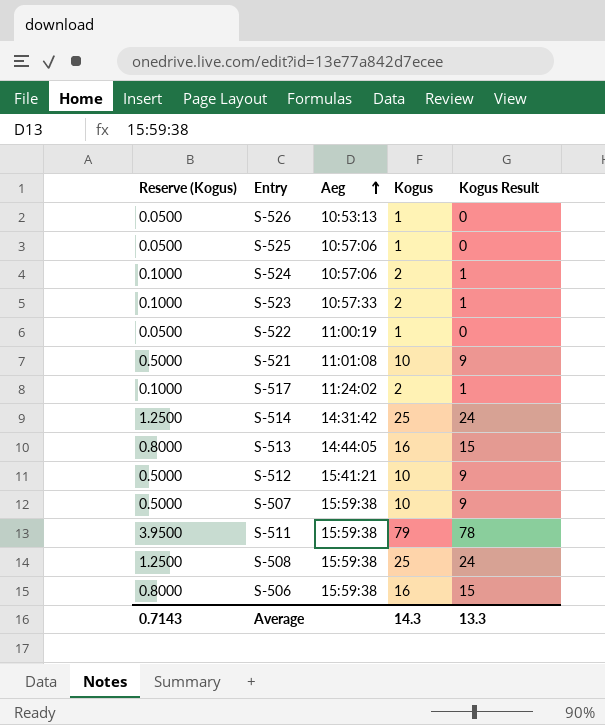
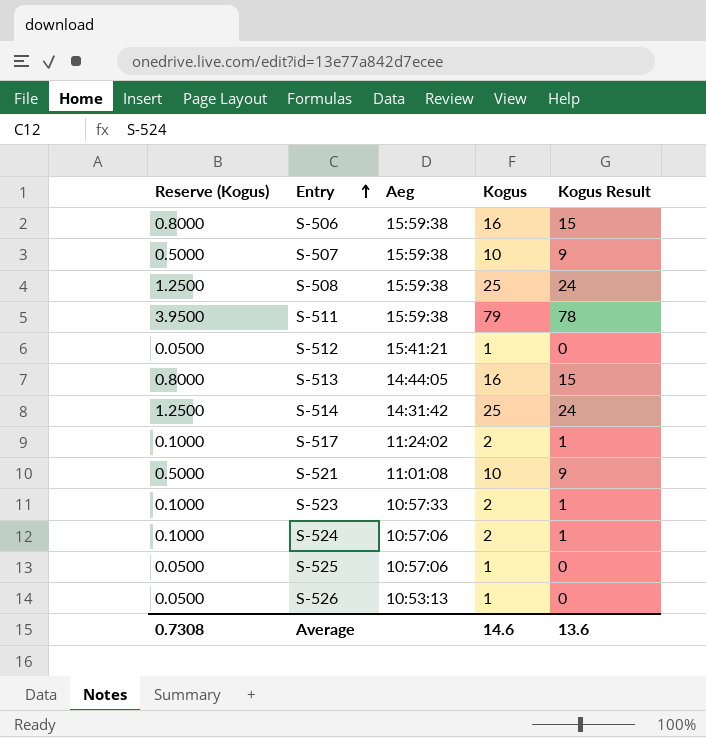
row order: Aeg ascending -> Entry ascending
row S-522: 0.0500 | 11:00:19 | 1 | 0 -> none
S-512 | Reserve (Kogus): 0.5000 -> 0.0500
S-512 | Kogus: 10 -> 1
S-512 | Kogus Result: 9 -> 0
Average | Reserve (Kogus): 0.7143 -> 0.7308
Average | Kogus: 14.3 -> 14.6
Average | Kogus Result: 13.3 -> 13.6

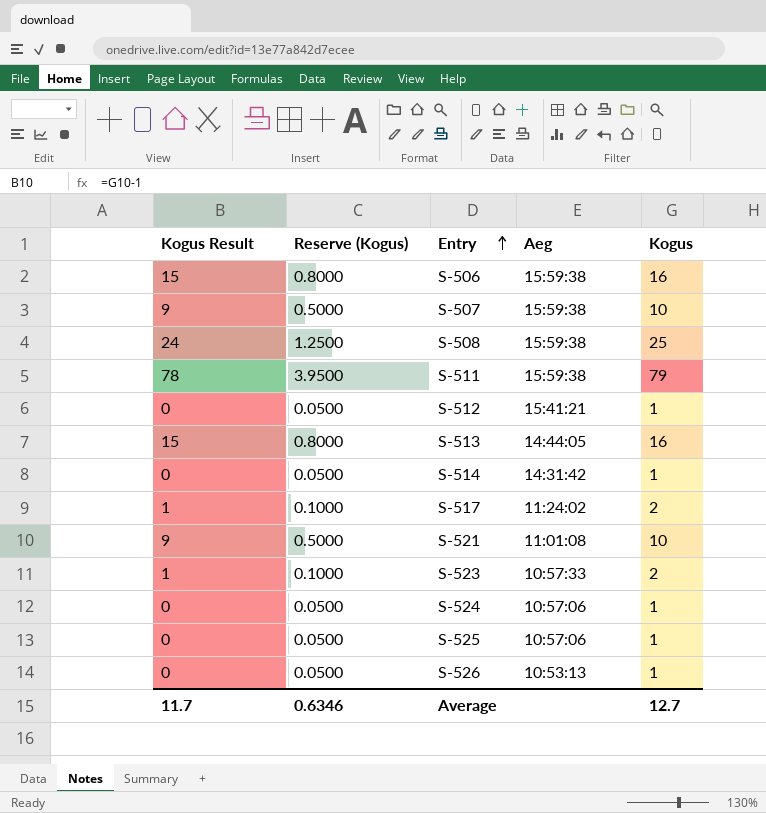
column Kogus Result | position: 5 -> 1
S-514 | Kogus Result: 24 -> 0
S-514 | Reserve (Kogus): 1.2500 -> 0.0500
S-514 | Kogus: 25 -> 1
S-524 | Kogus Result: 1 -> 0
S-524 | Reserve (Kogus): 0.1000 -> 0.0500
S-524 | Kogus: 2 -> 1
Average | Kogus Result: 13.6 -> 11.7
Average | Reserve (Kogus): 0.7308 -> 0.6346
Average | Kogus: 14.6 -> 12.7

